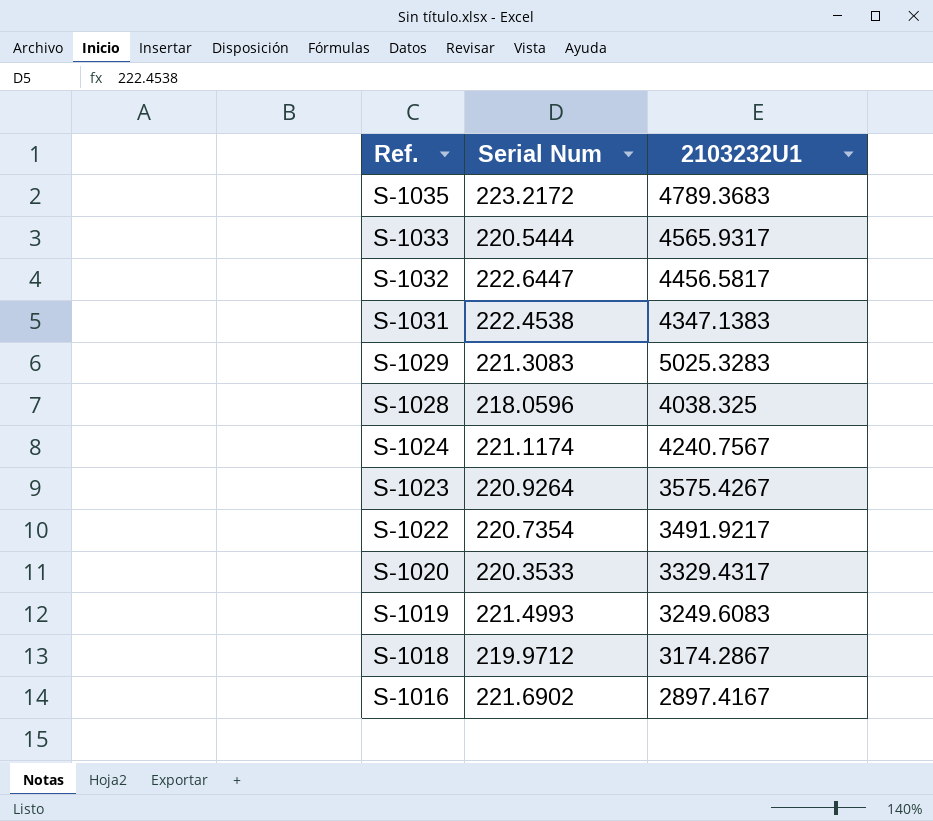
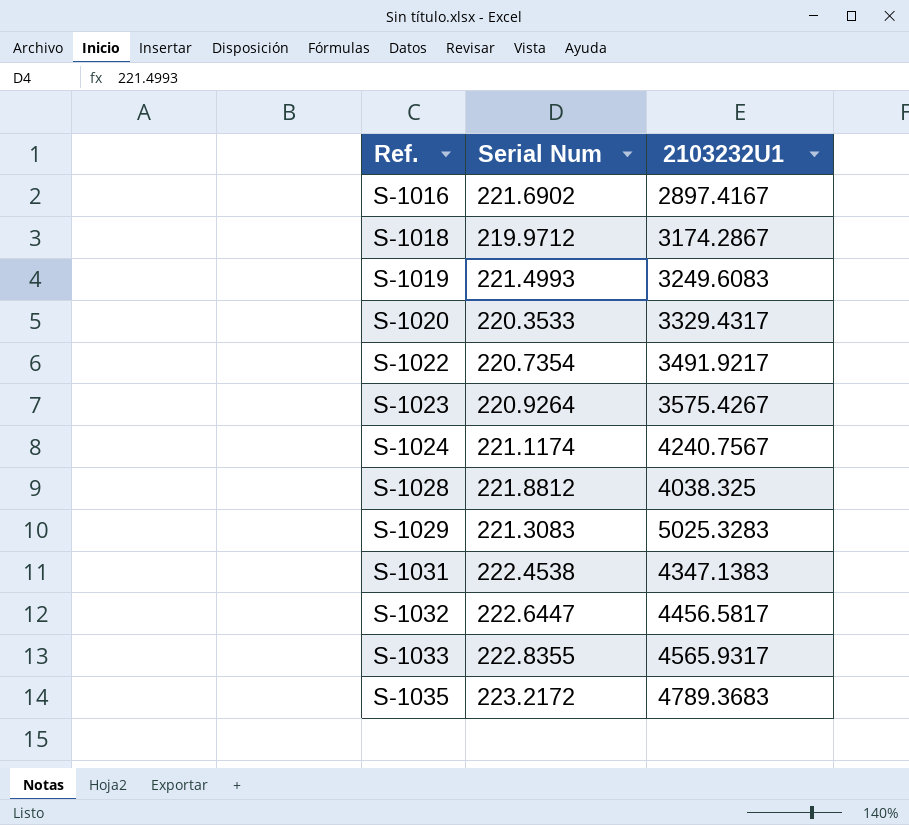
row order: Ref. descending -> Ref. ascending
S-1028 | Serial Num: 218.0596 -> 221.8812
S-1033 | Serial Num: 220.5444 -> 222.8355

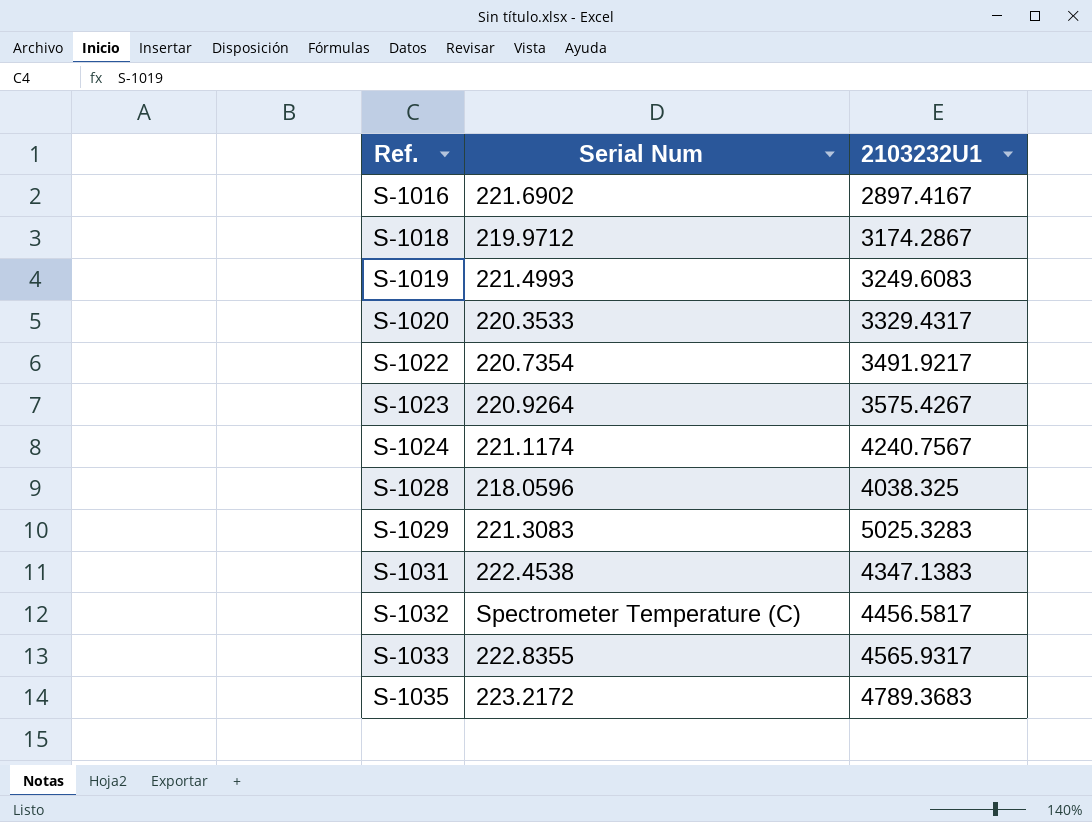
S-1028 | Serial Num: 221.8812 -> 218.0596
S-1032 | Serial Num: 222.6447 -> Spectrometer Temperature (C)

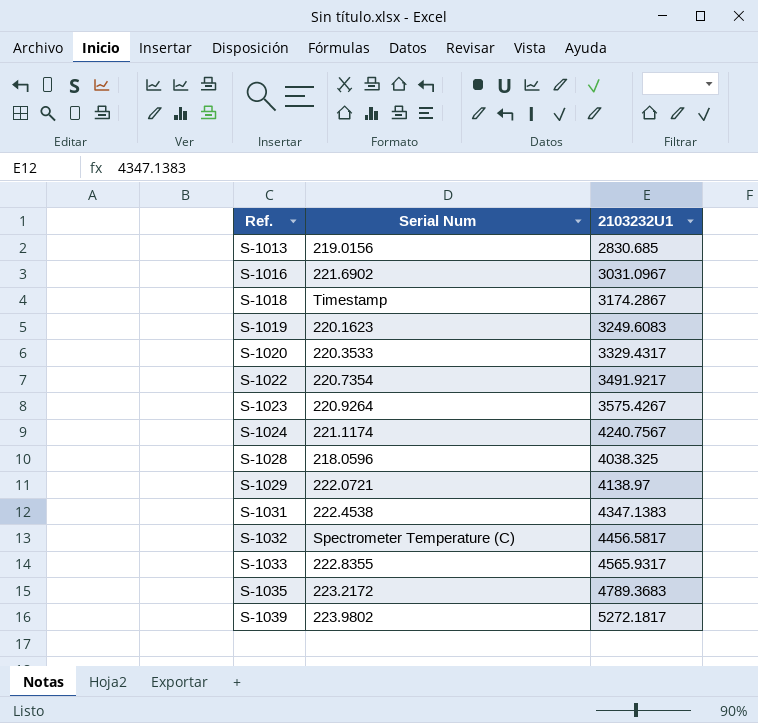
row S-1013: none -> 219.0156 | 2830.685
S-1016 | 2103232U1: 2897.4167 -> 3031.0967
S-1018 | Serial Num: 219.9712 -> Timestamp
S-1019 | Serial Num: 221.4993 -> 220.1623
S-1029 | Serial Num: 221.3083 -> 222.0721
S-1029 | 2103232U1: 5025.3283 -> 4138.97
row S-1039: none -> 223.9802 | 5272.1817

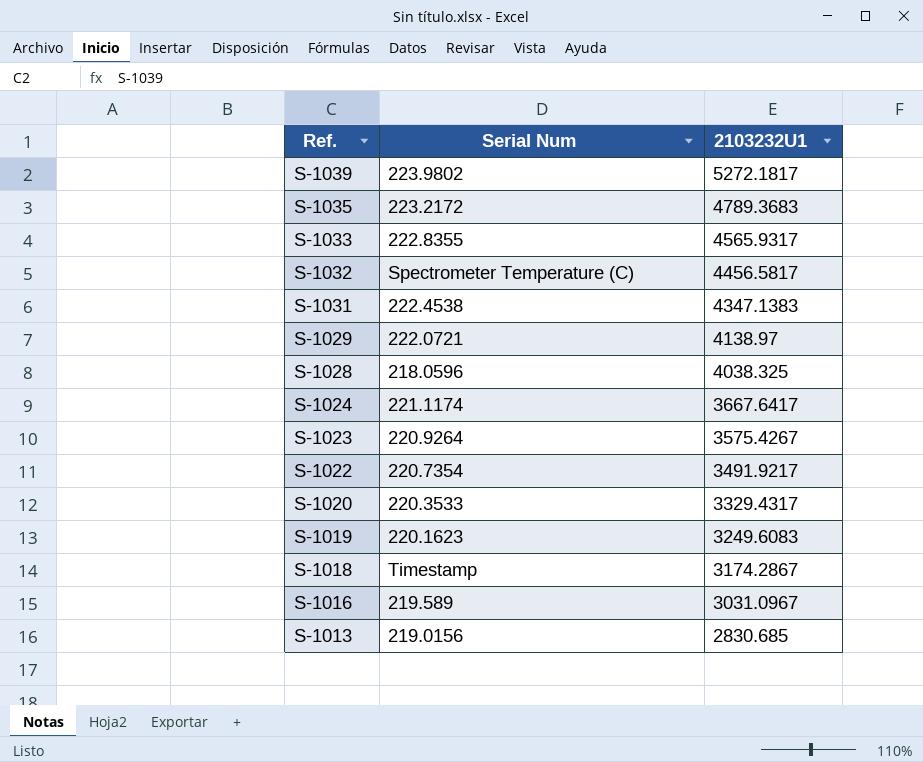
row order: Ref. ascending -> Ref. descending
S-1024 | 2103232U1: 4240.7567 -> 3667.6417
S-1016 | Serial Num: 221.6902 -> 219.589

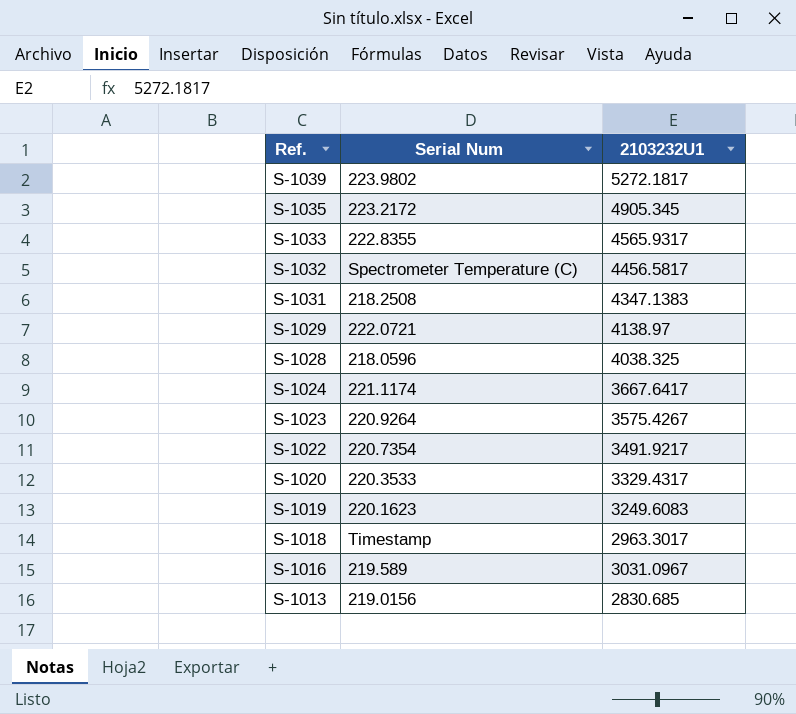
S-1035 | 2103232U1: 4789.3683 -> 4905.345
S-1031 | Serial Num: 222.4538 -> 218.2508
S-1018 | 2103232U1: 3174.2867 -> 2963.3017

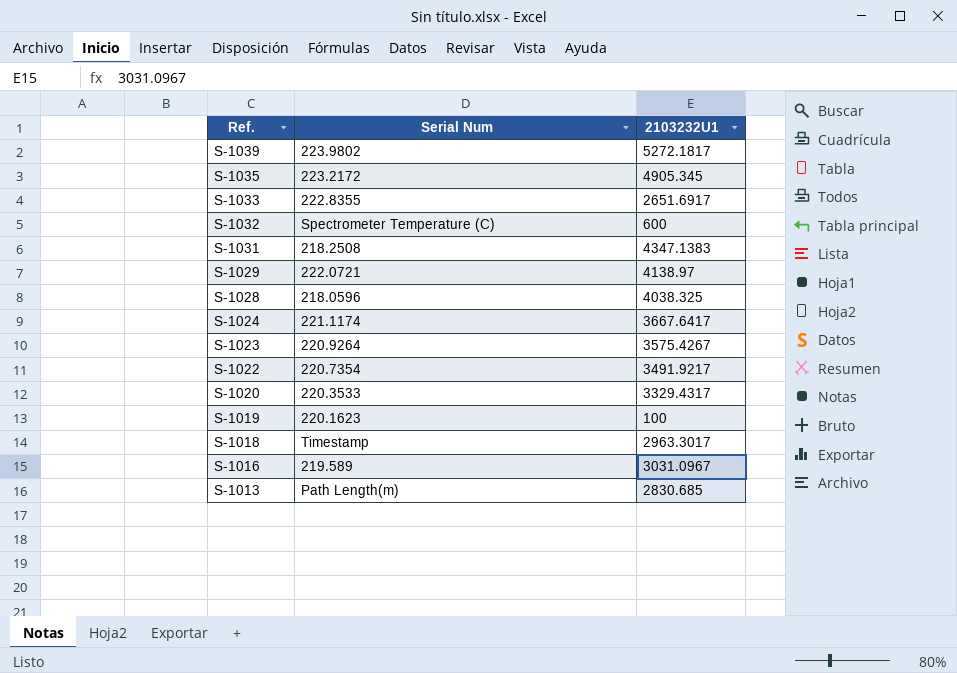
S-1033 | 2103232U1: 4565.9317 -> 2651.6917
S-1032 | 2103232U1: 4456.5817 -> 600
S-1019 | 2103232U1: 3249.6083 -> 100
S-1013 | Serial Num: 219.0156 -> Path Length(m)

